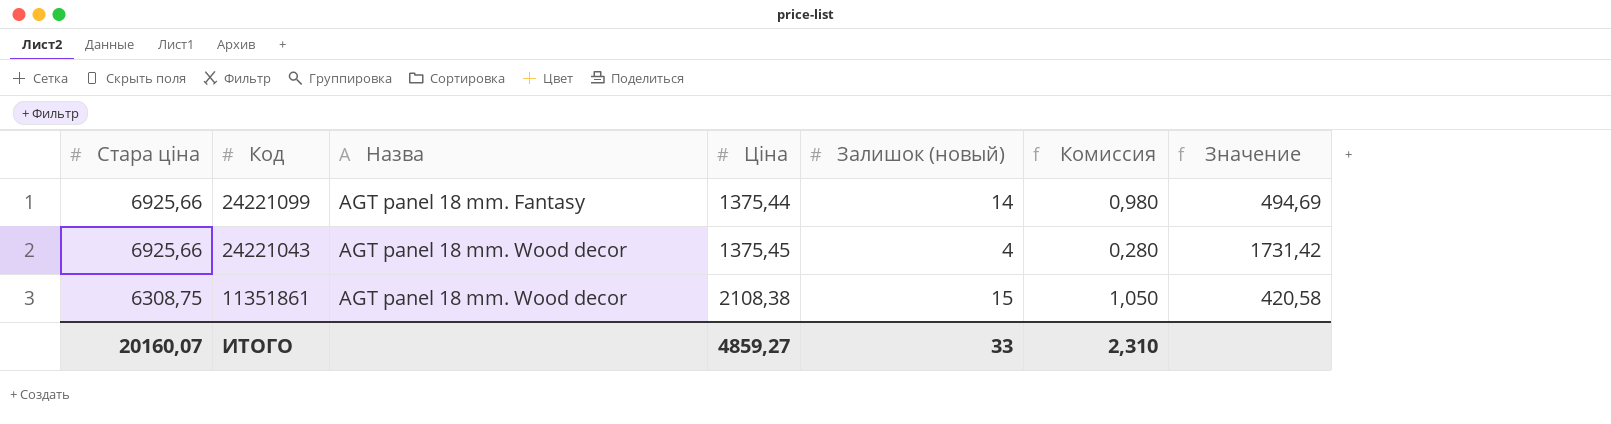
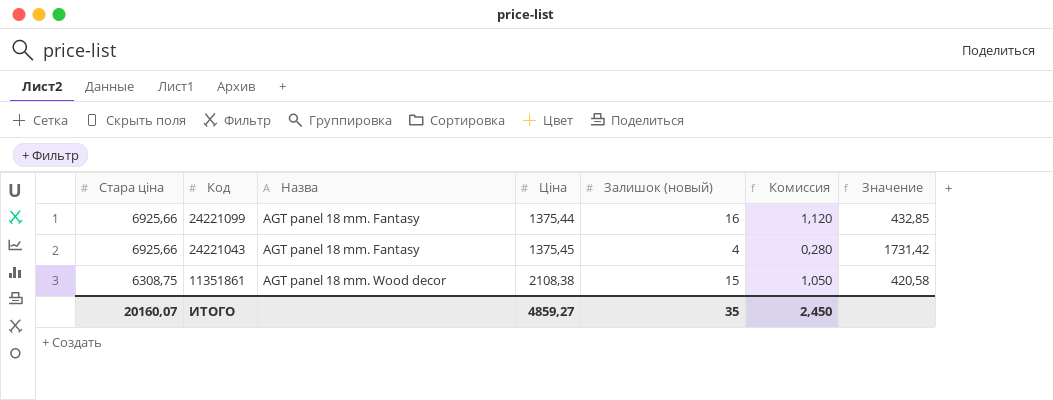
24221099 | Залишок (новый): 14 -> 16
24221099 | Комиссия: 0,980 -> 1,120
24221099 | Значение: 494,69 -> 432,85
24221043 | Назва: AGT panel 18 mm. Wood decor -> AGT panel 18 mm. Fantasy
ИТОГО | Залишок (новый): 33 -> 35
ИТОГО | Комиссия: 2,310 -> 2,450

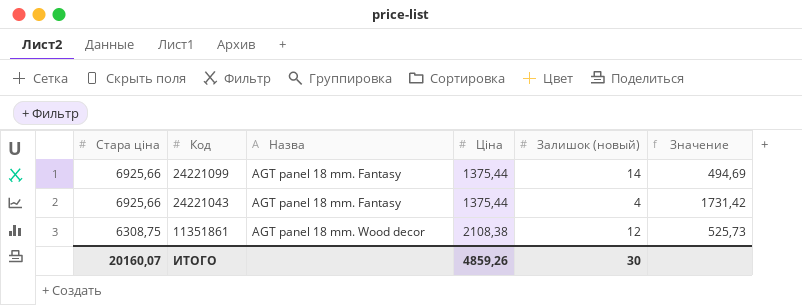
column Комиссия | formula: [Залишок (новый)] * 0,07 -> none
24221099 | Залишок (новый): 16 -> 14
24221099 | Значение: 432,85 -> 494,69
24221043 | Ціна: 1375,45 -> 1375,44
11351861 | Залишок (новый): 15 -> 12
11351861 | Значение: 420,58 -> 525,73
ИТОГО | Ціна: 4859,27 -> 4859,26
ИТОГО | Залишок (новый): 35 -> 30

